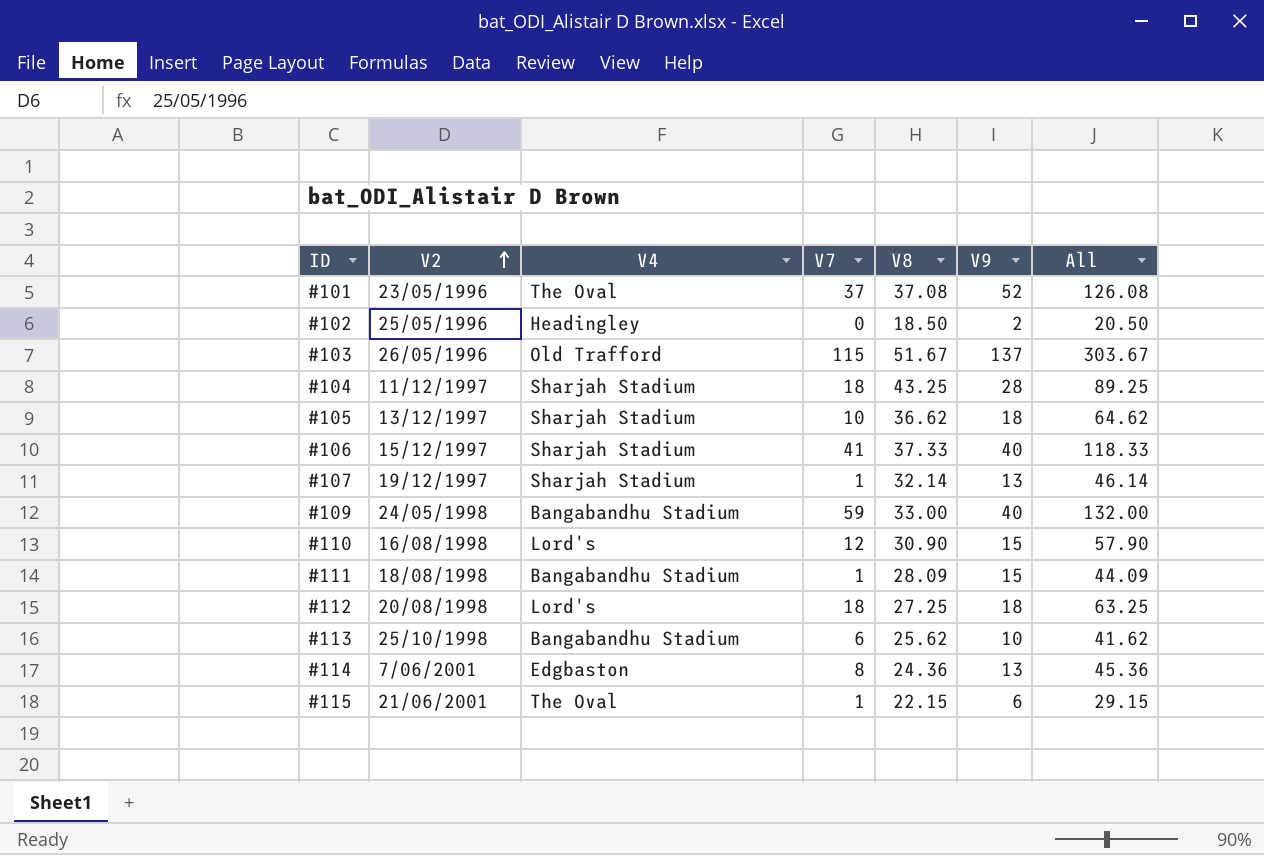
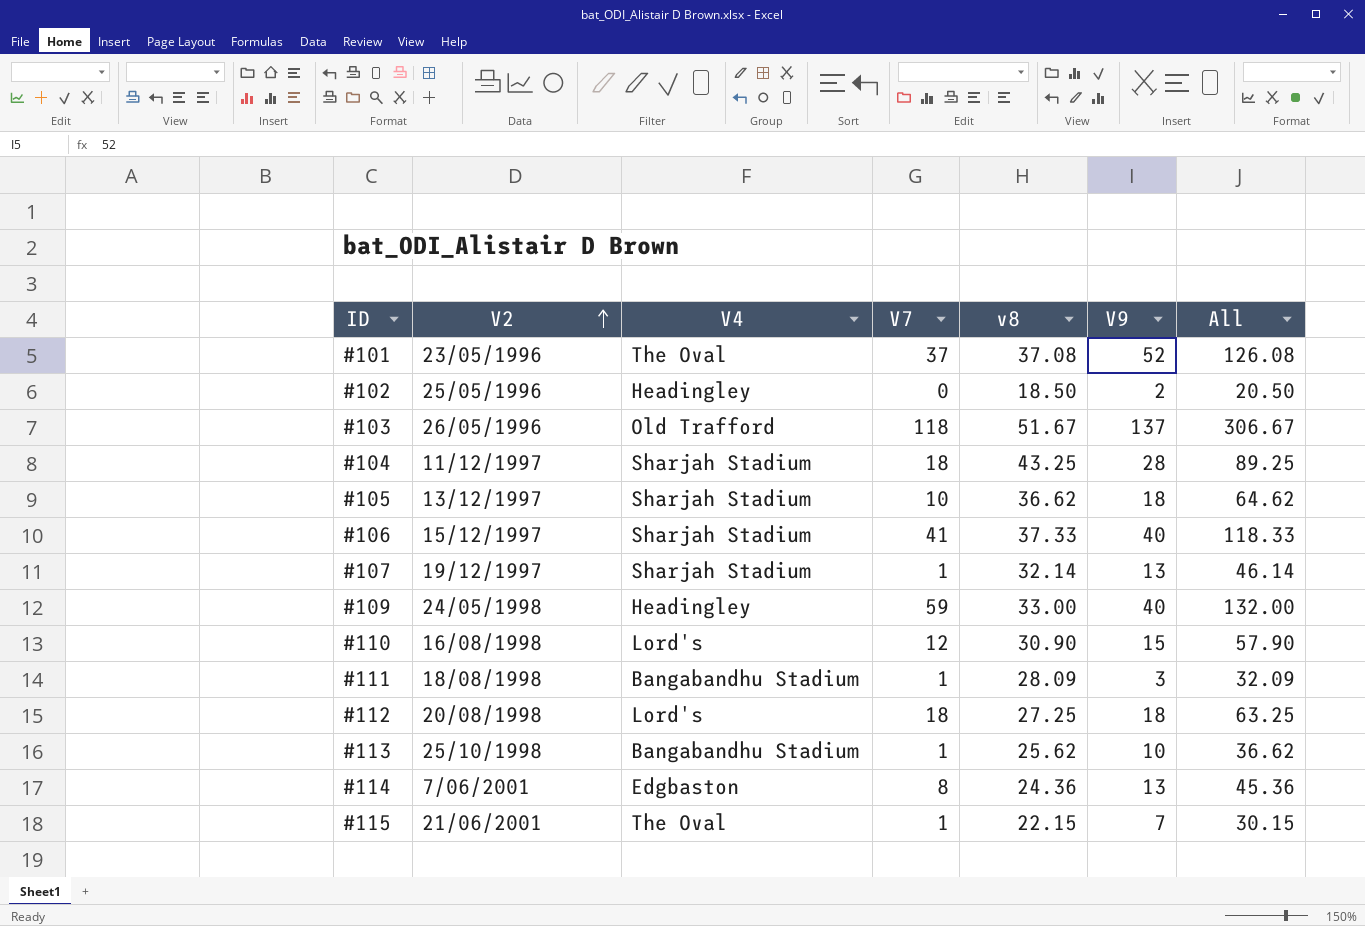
column name: V8 -> v8
#103 | V7: 115 -> 118
#103 | All: 303.67 -> 306.67
#109 | V4: Bangabandhu Stadium -> Headingley
#111 | V9: 15 -> 3
#111 | All: 44.09 -> 32.09
#113 | V7: 6 -> 1
#113 | All: 41.62 -> 36.62
#115 | V9: 6 -> 7
#115 | All: 29.15 -> 30.15

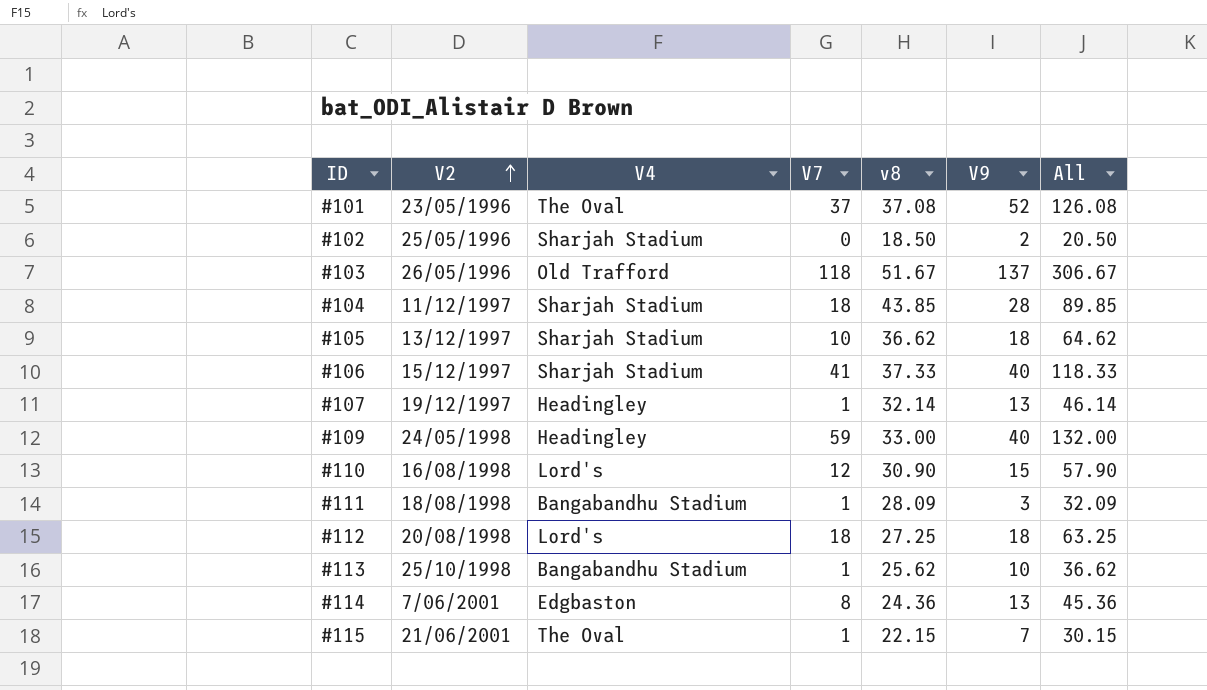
#102 | V4: Headingley -> Sharjah Stadium
#104 | v8: 43.25 -> 43.85
#104 | All: 89.25 -> 89.85
#107 | V4: Sharjah Stadium -> Headingley

